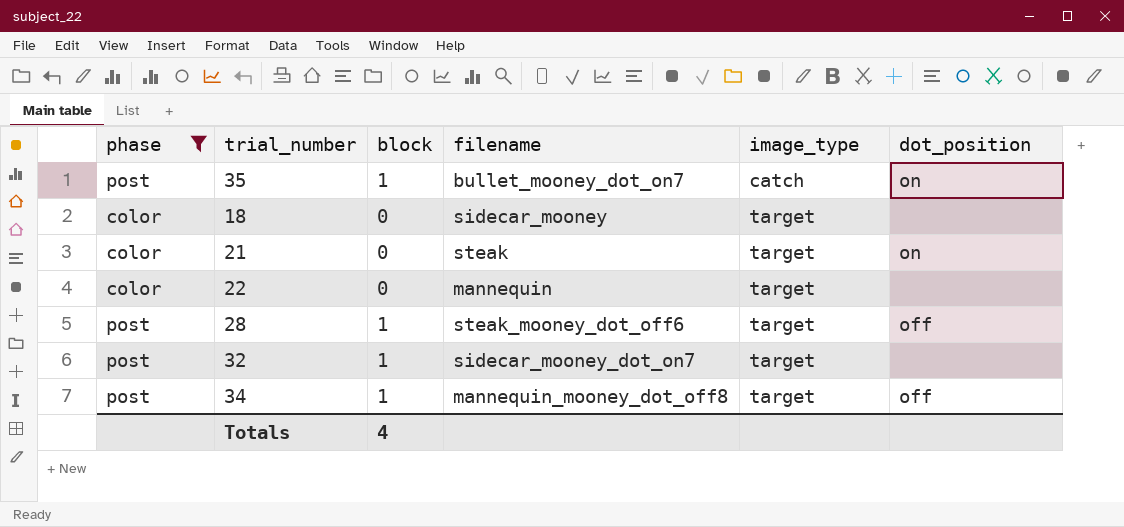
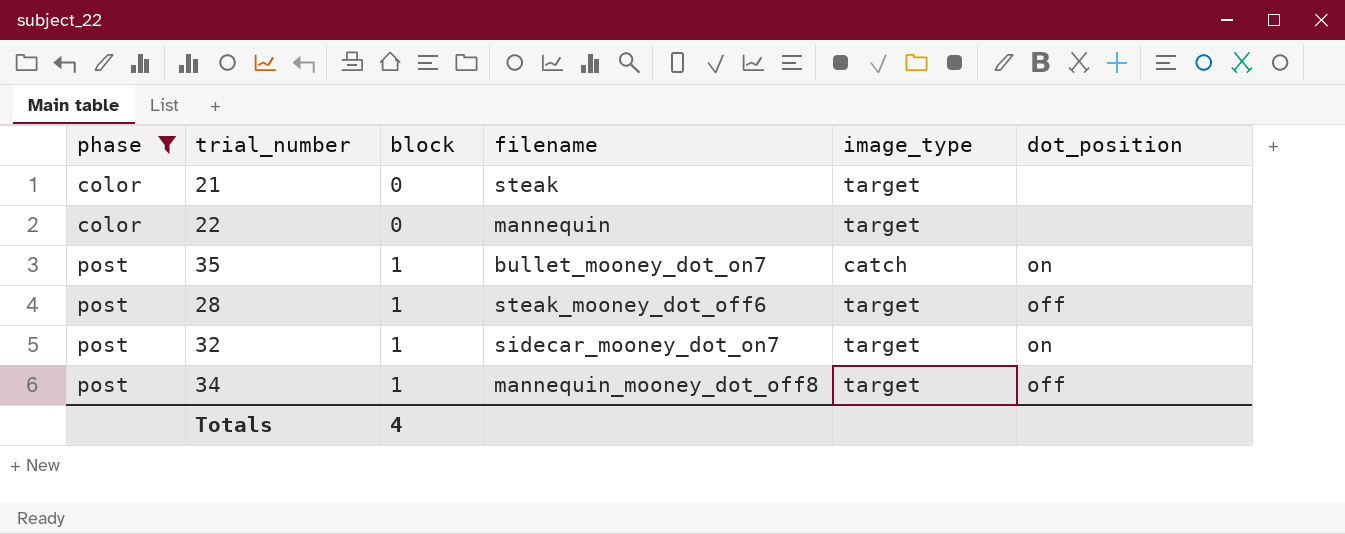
row order: image_type ascending -> phase ascending
row 18: color | 0 | sidecar_mooney | target | none -> none
21 | dot_position: on -> none
32 | dot_position: none -> on

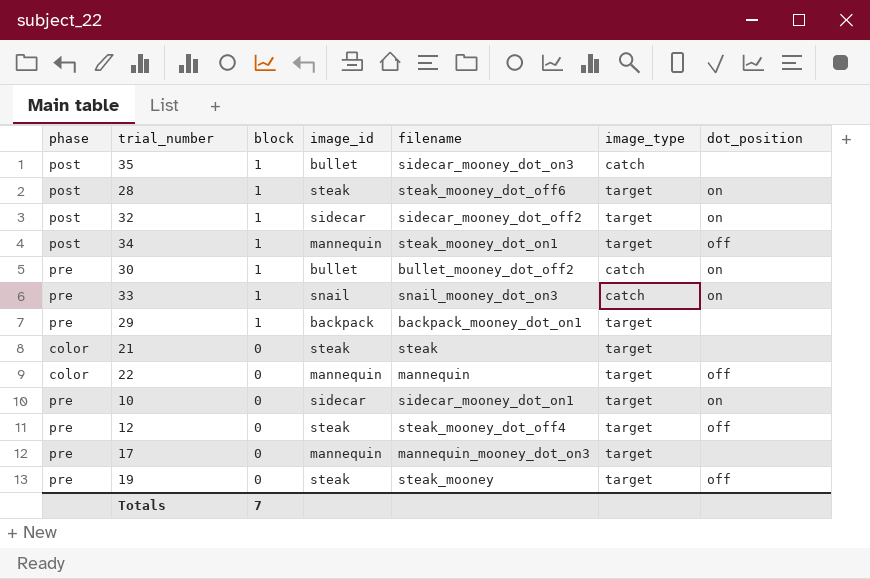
filter: phase != pre -> none
row order: phase ascending -> block descending
column image_id | position: none -> 4
35 | filename: bullet_mooney_dot_on7 -> sidecar_mooney_dot_on3
35 | dot_position: on -> none
28 | dot_position: off -> on
32 | filename: sidecar_mooney_dot_on7 -> sidecar_mooney_dot_off2
34 | filename: mannequin_mooney_dot_off8 -> steak_mooney_dot_on1
22 | dot_position: none -> off
Totals | block: 4 -> 7

